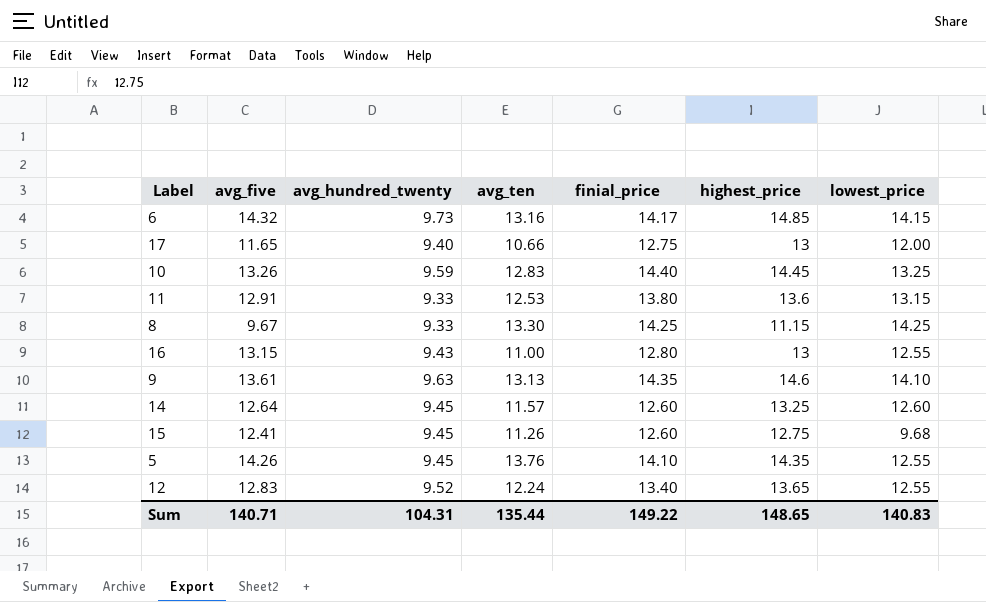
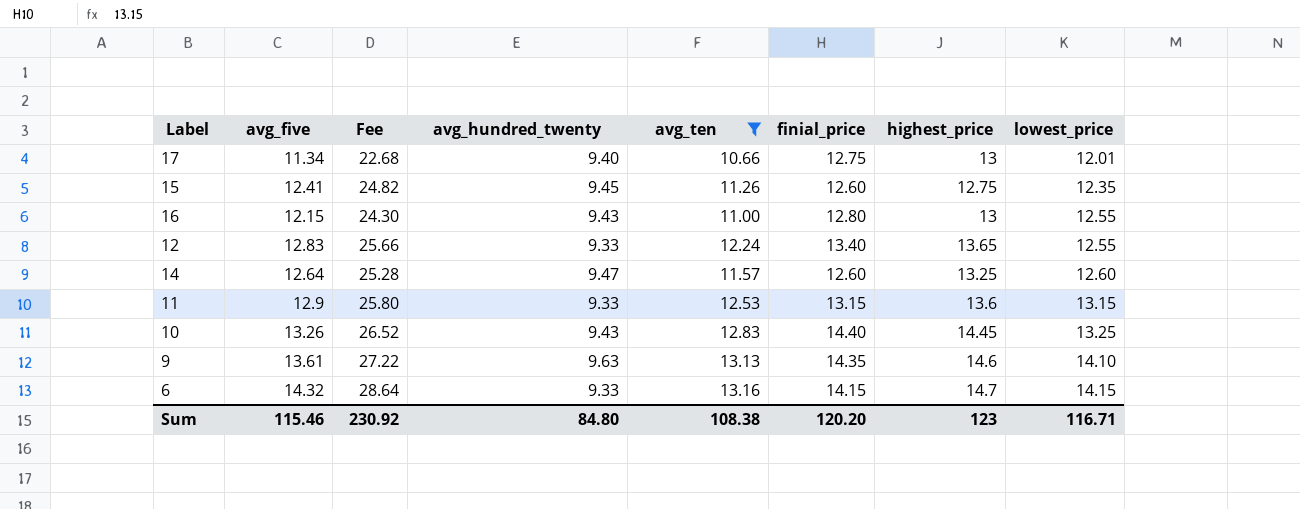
filter: none -> avg_ten <= 13.16
row order: none -> lowest_price ascending
column Fee | formula: none -> [avg_five] * 2
17 | avg_five: 11.65 -> 11.34
17 | lowest_price: 12.00 -> 12.01
15 | lowest_price: 9.68 -> 12.35
16 | avg_five: 13.15 -> 12.15
12 | avg_hundred_twenty: 9.52 -> 9.33
14 | avg_hundred_twenty: 9.45 -> 9.47
11 | avg_five: 12.91 -> 12.9
11 | finial_price: 13.80 -> 13.15
10 | avg_hundred_twenty: 9.59 -> 9.43
6 | avg_hundred_twenty: 9.73 -> 9.33
6 | finial_price: 14.17 -> 14.15
6 | highest_price: 14.85 -> 14.7
Sum | avg_five: 140.71 -> 115.46
Sum | avg_hundred_twenty: 104.31 -> 84.80
Sum | avg_ten: 135.44 -> 108.38
Sum | finial_price: 149.22 -> 120.20
Sum | highest_price: 148.65 -> 123
Sum | lowest_price: 140.83 -> 116.71

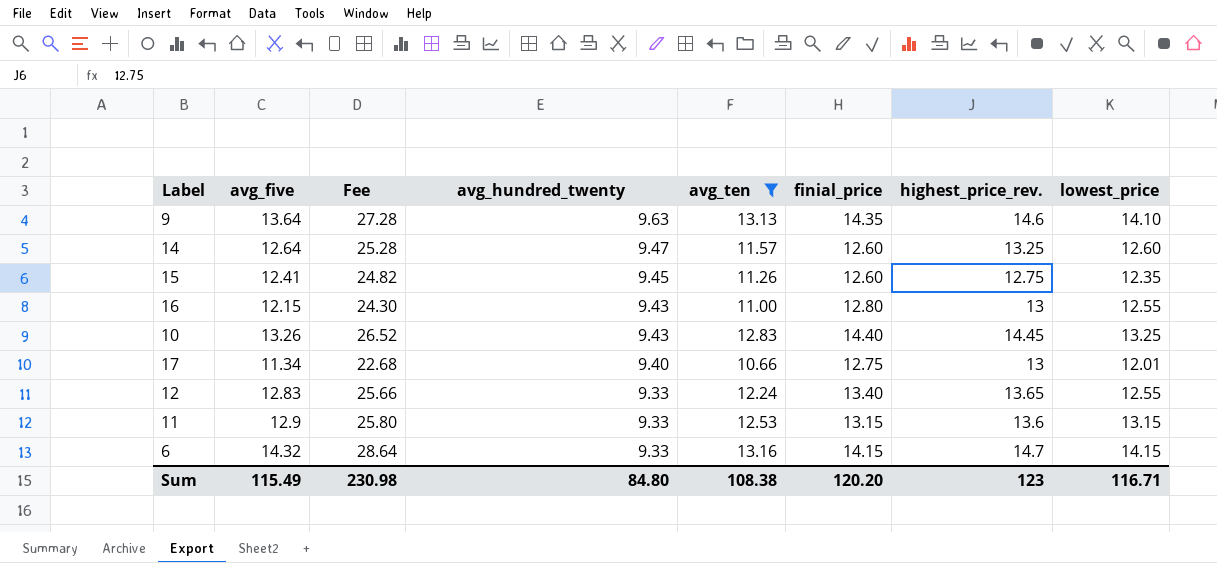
row order: lowest_price ascending -> avg_hundred_twenty descending
column name: highest_price -> highest_price_rev.
9 | avg_five: 13.61 -> 13.64
9 | Fee: 27.22 -> 27.28
Sum | avg_five: 115.46 -> 115.49
Sum | Fee: 230.92 -> 230.98

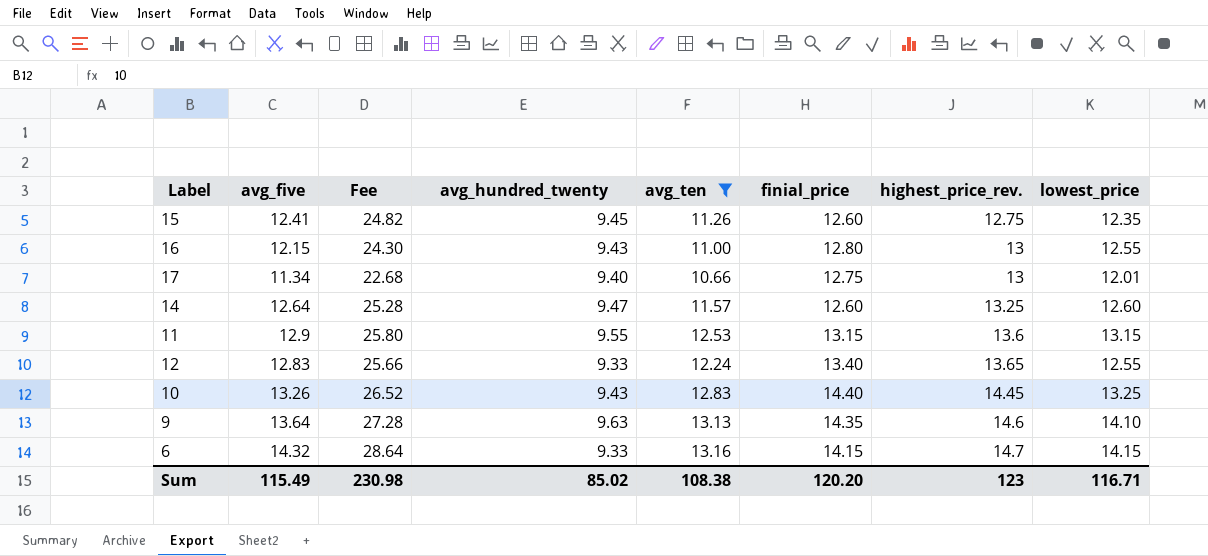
row order: avg_hundred_twenty descending -> highest_price_rev. ascending
11 | avg_hundred_twenty: 9.33 -> 9.55
Sum | avg_hundred_twenty: 84.80 -> 85.02

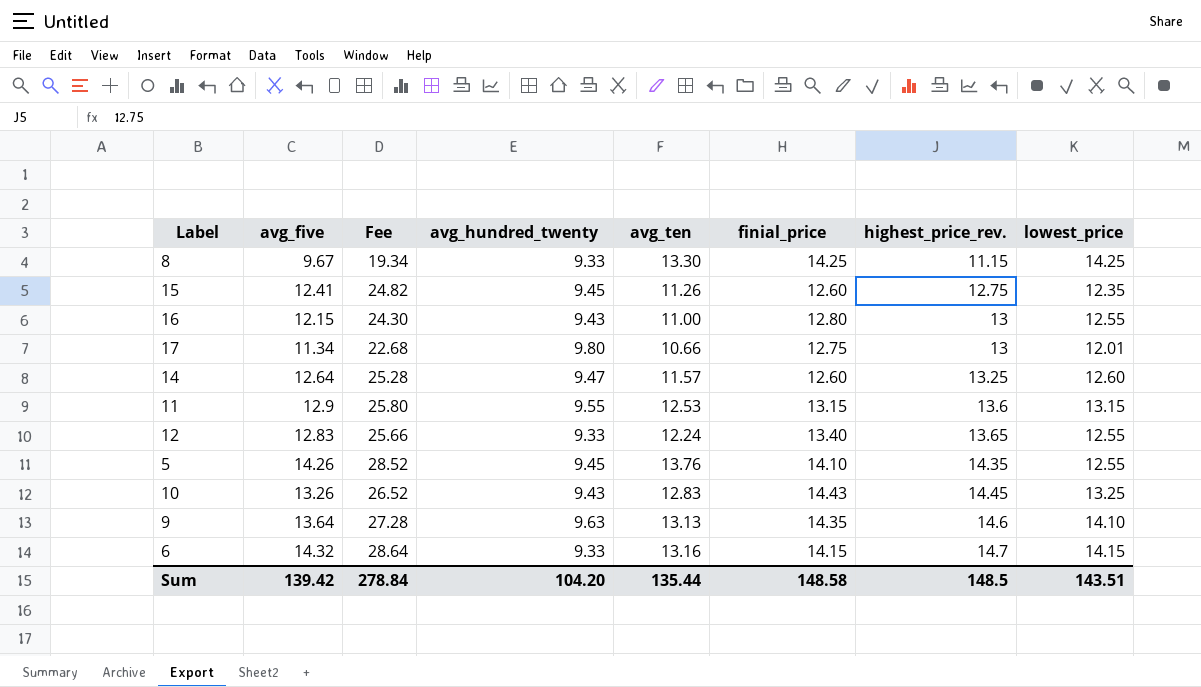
filter: avg_ten <= 13.16 -> none
17 | avg_hundred_twenty: 9.40 -> 9.80
10 | finial_price: 14.40 -> 14.43
Sum | avg_five: 115.49 -> 139.42
Sum | Fee: 230.98 -> 278.84
Sum | avg_hundred_twenty: 85.02 -> 104.20
Sum | avg_ten: 108.38 -> 135.44
Sum | finial_price: 120.20 -> 148.58
Sum | highest_price_rev.: 123 -> 148.5
Sum | lowest_price: 116.71 -> 143.51

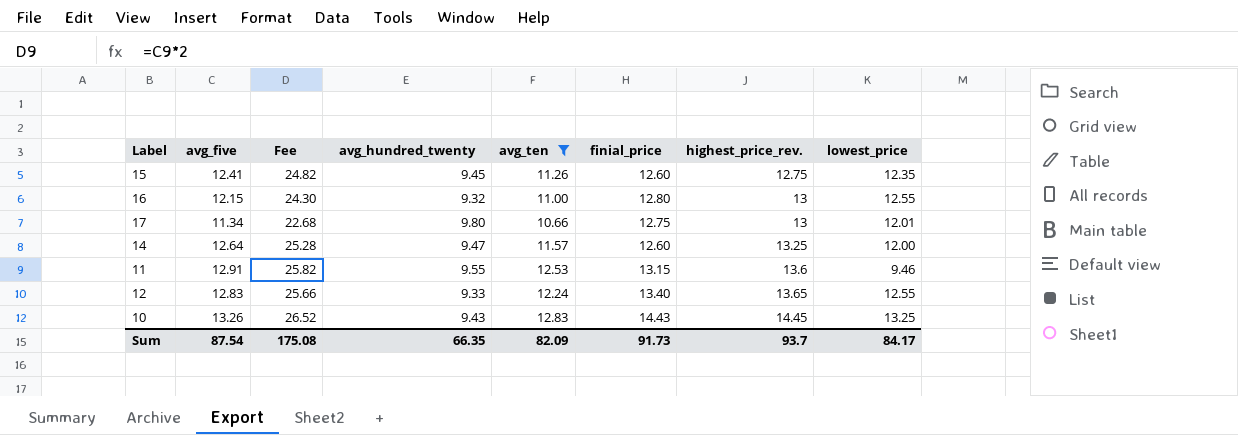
filter: none -> avg_ten <= 12.83
16 | avg_hundred_twenty: 9.43 -> 9.32
14 | lowest_price: 12.60 -> 12.00
11 | avg_five: 12.9 -> 12.91
11 | Fee: 25.80 -> 25.82
11 | lowest_price: 13.15 -> 9.46
Sum | avg_five: 139.42 -> 87.54
Sum | Fee: 278.84 -> 175.08
Sum | avg_hundred_twenty: 104.20 -> 66.35
Sum | avg_ten: 135.44 -> 82.09
Sum | finial_price: 148.58 -> 91.73
Sum | highest_price_rev.: 148.5 -> 93.7
Sum | lowest_price: 143.51 -> 84.17

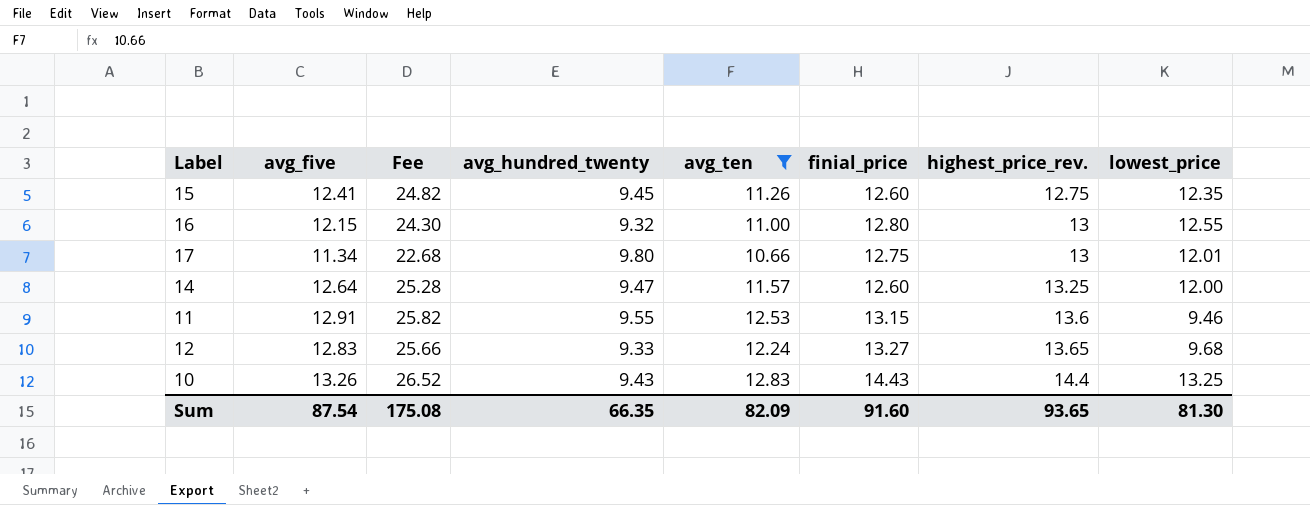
12 | finial_price: 13.40 -> 13.27
12 | lowest_price: 12.55 -> 9.68
10 | highest_price_rev.: 14.45 -> 14.4
Sum | finial_price: 91.73 -> 91.60
Sum | highest_price_rev.: 93.7 -> 93.65
Sum | lowest_price: 84.17 -> 81.30

